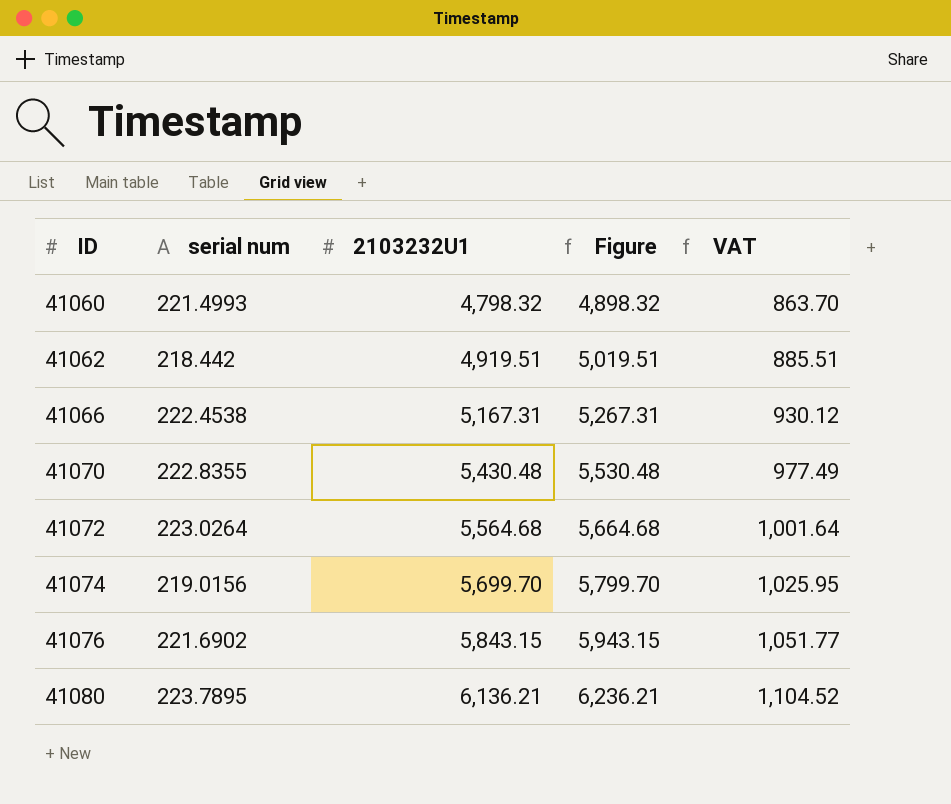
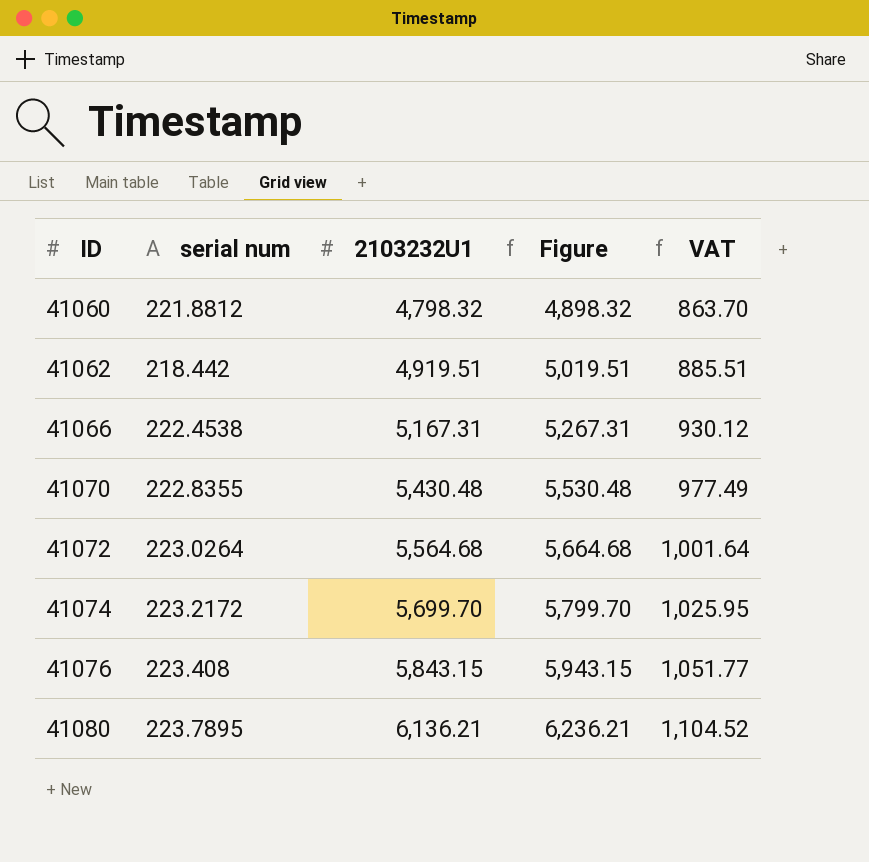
41060 | serial num: 221.4993 -> 221.8812
41074 | serial num: 219.0156 -> 223.2172
41076 | serial num: 221.6902 -> 223.408

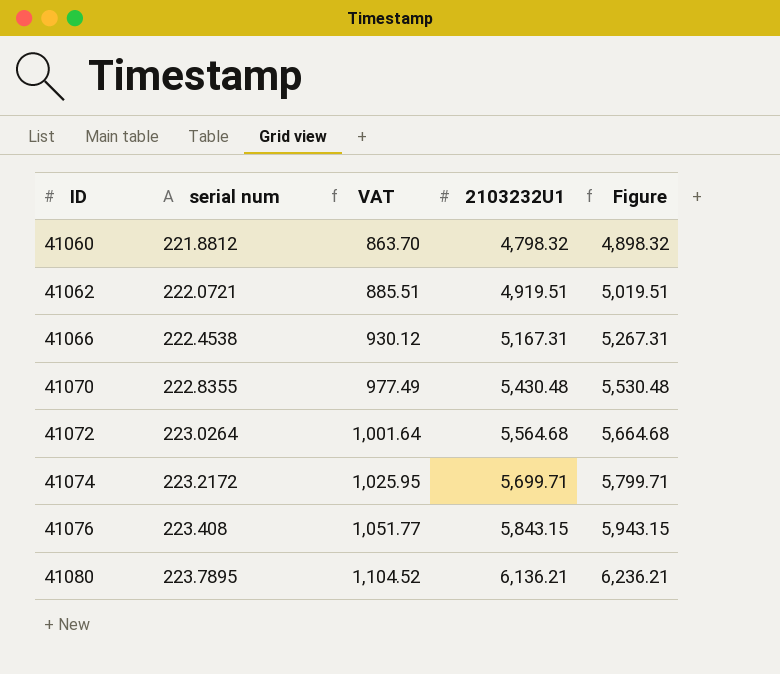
column VAT | position: 5 -> 3
41062 | serial num: 218.442 -> 222.0721
41074 | 2103232U1: 5,699.70 -> 5,699.71
41074 | Figure: 5,799.70 -> 5,799.71

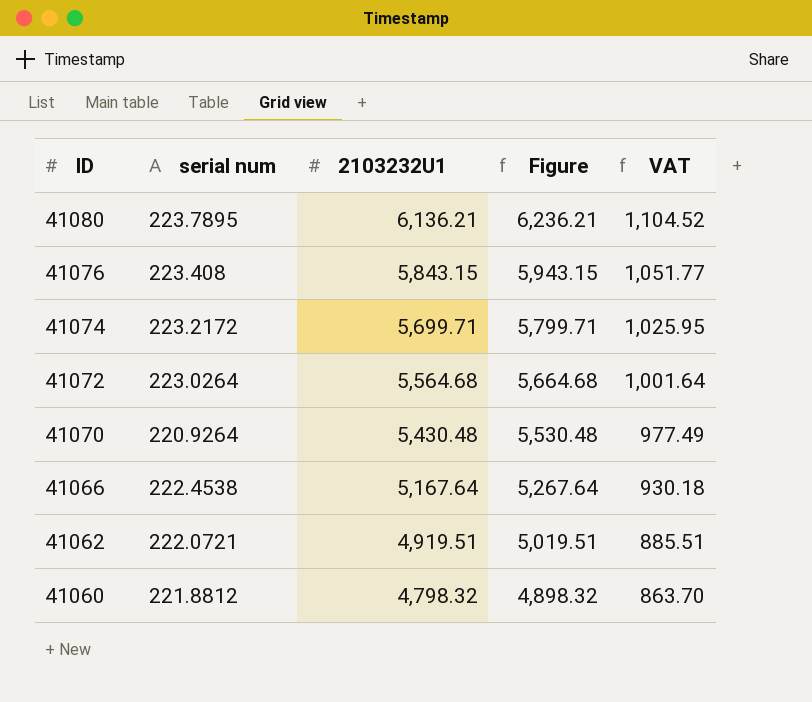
row order: ID ascending -> ID descending
column VAT | position: 3 -> 5
41070 | serial num: 222.8355 -> 220.9264
41066 | 2103232U1: 5,167.31 -> 5,167.64
41066 | Figure: 5,267.31 -> 5,267.64
41066 | VAT: 930.12 -> 930.18

